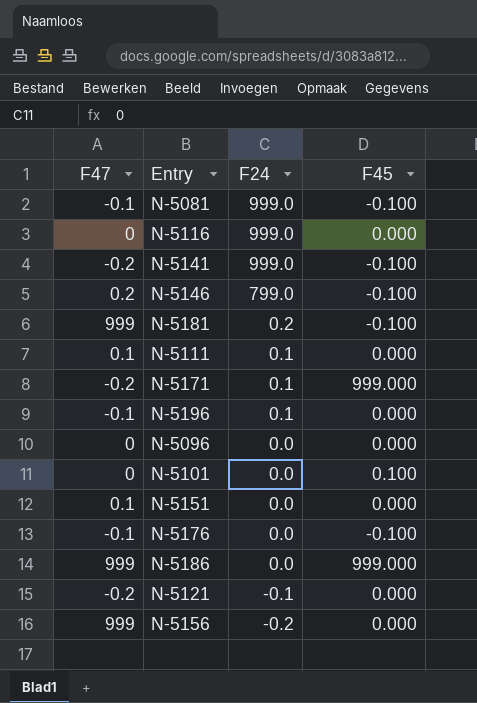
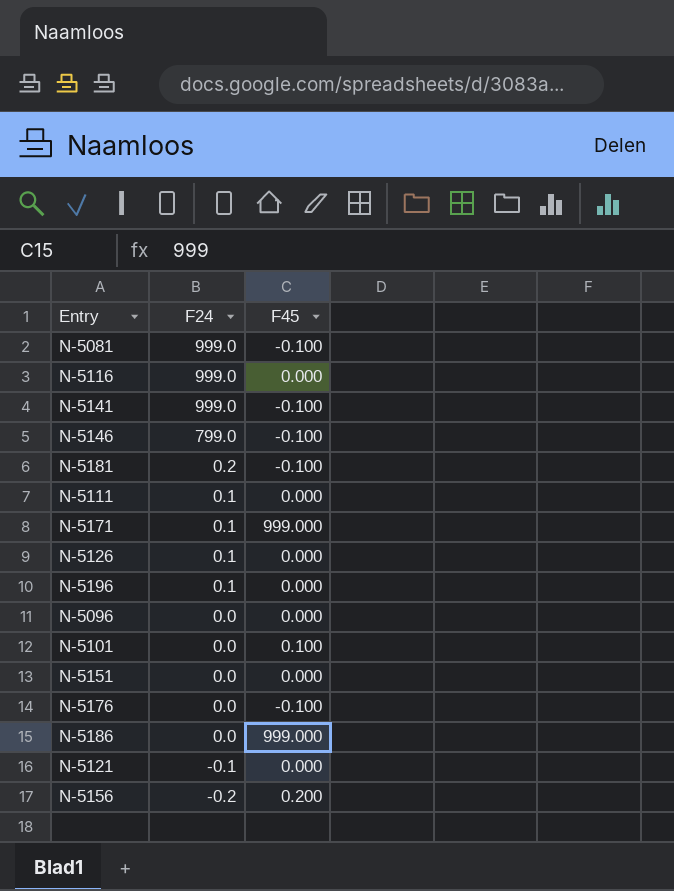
column F47 | position: 1 -> none
row N-5126: none -> 0.1 | 0.000
N-5156 | F45: 0.000 -> 0.200

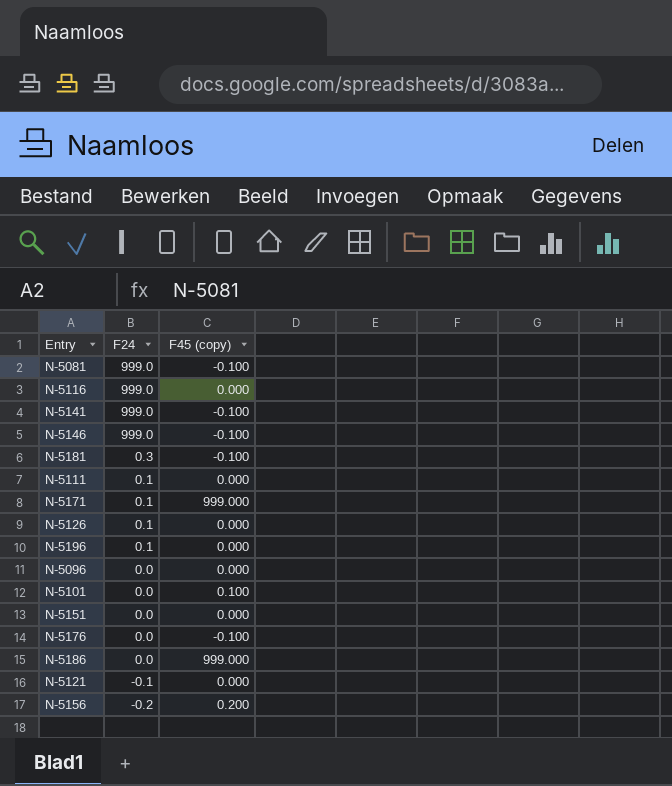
column name: F45 -> F45 (copy)
N-5146 | F24: 799.0 -> 999.0
N-5181 | F24: 0.2 -> 0.3

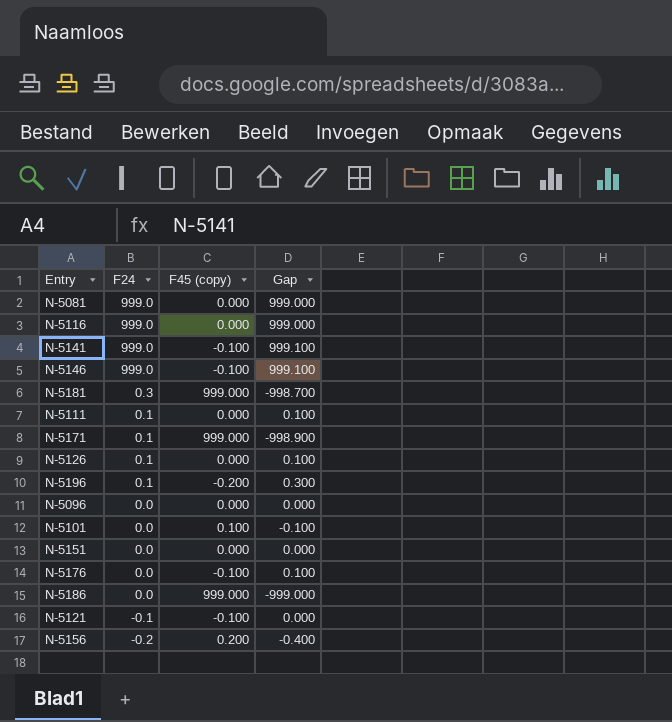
column Gap | formula: none -> [F24] - [F45 (copy)]
N-5081 | F45 (copy): -0.100 -> 0.000
N-5181 | F45 (copy): -0.100 -> 999.000
N-5196 | F45 (copy): 0.000 -> -0.200
N-5121 | F45 (copy): 0.000 -> -0.100

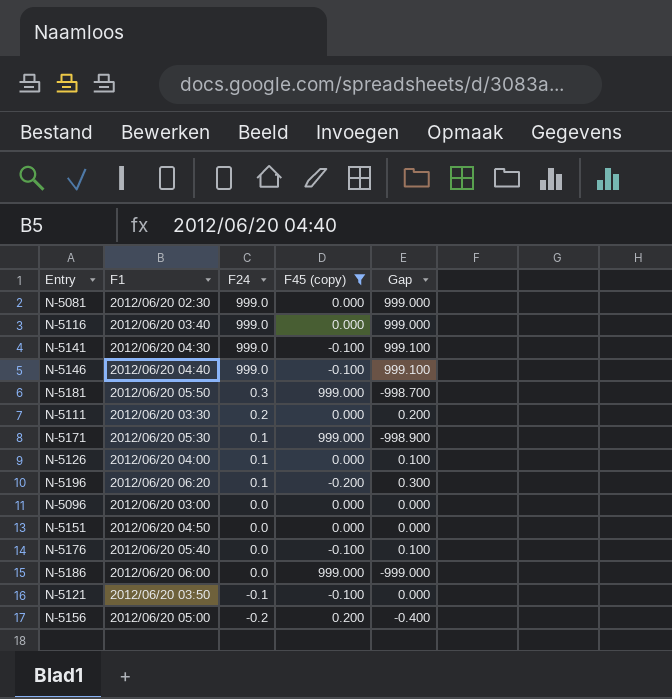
filter: none -> F45 (copy) != 0.100
column F1 | position: none -> 2
N-5111 | F24: 0.1 -> 0.2
N-5111 | Gap: 0.100 -> 0.200

